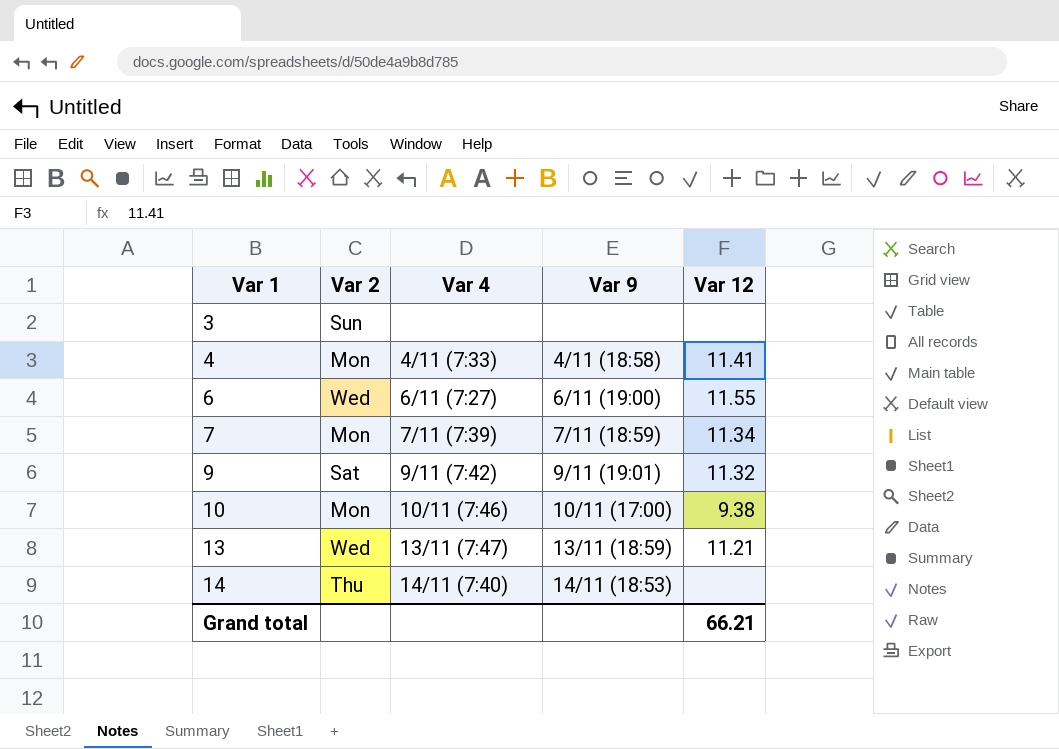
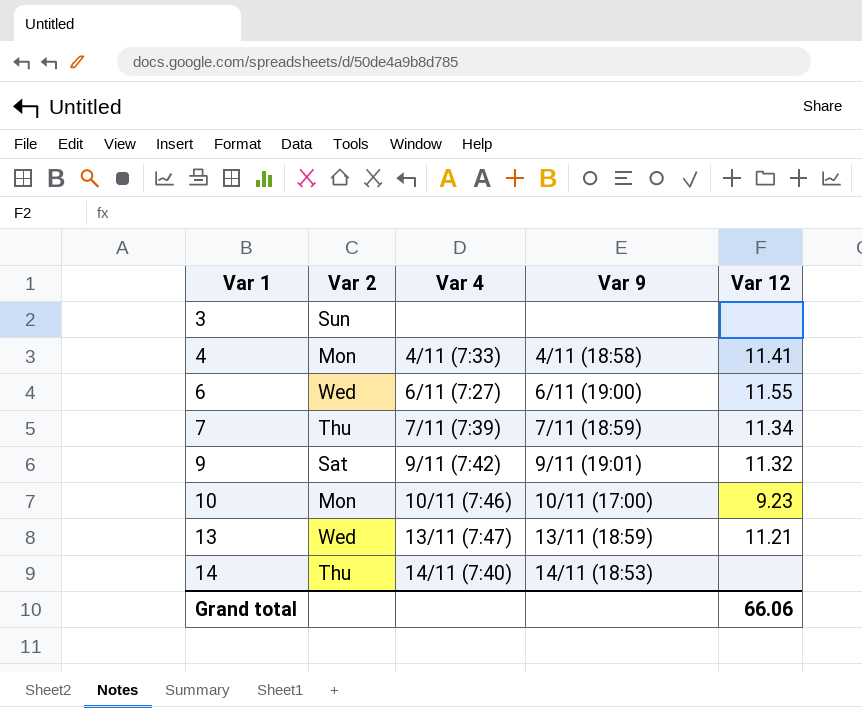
7 | Var 2: Mon -> Thu
10 | Var 12: 9.38 -> 9.23
Grand total | Var 12: 66.21 -> 66.06

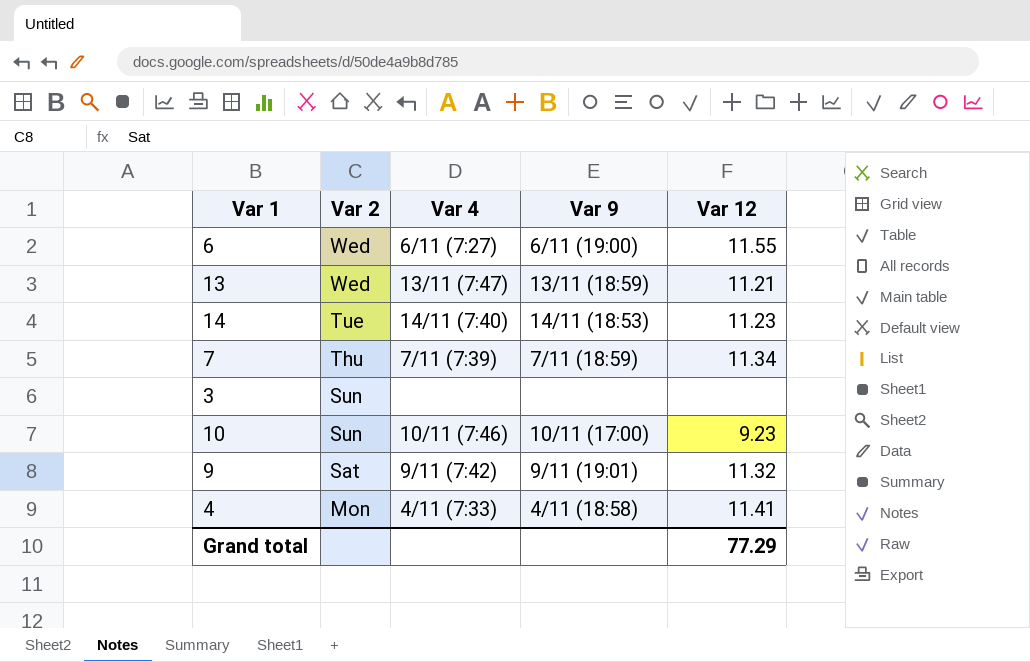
row order: Var 1 ascending -> Var 2 descending
14 | Var 2: Thu -> Tue
14 | Var 12: none -> 11.23
10 | Var 2: Mon -> Sun
Grand total | Var 12: 66.06 -> 77.29

